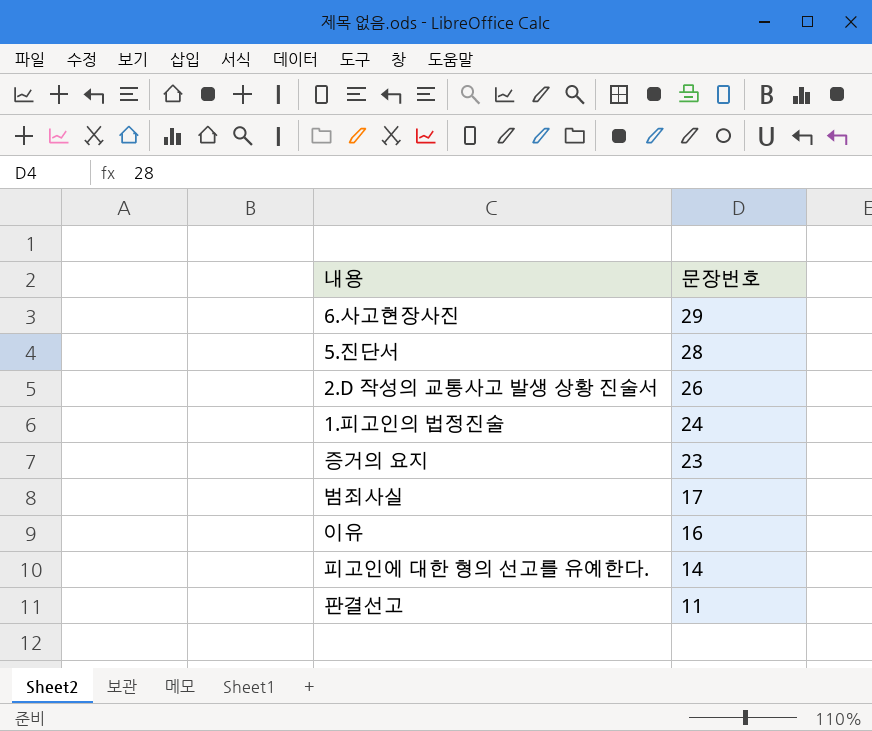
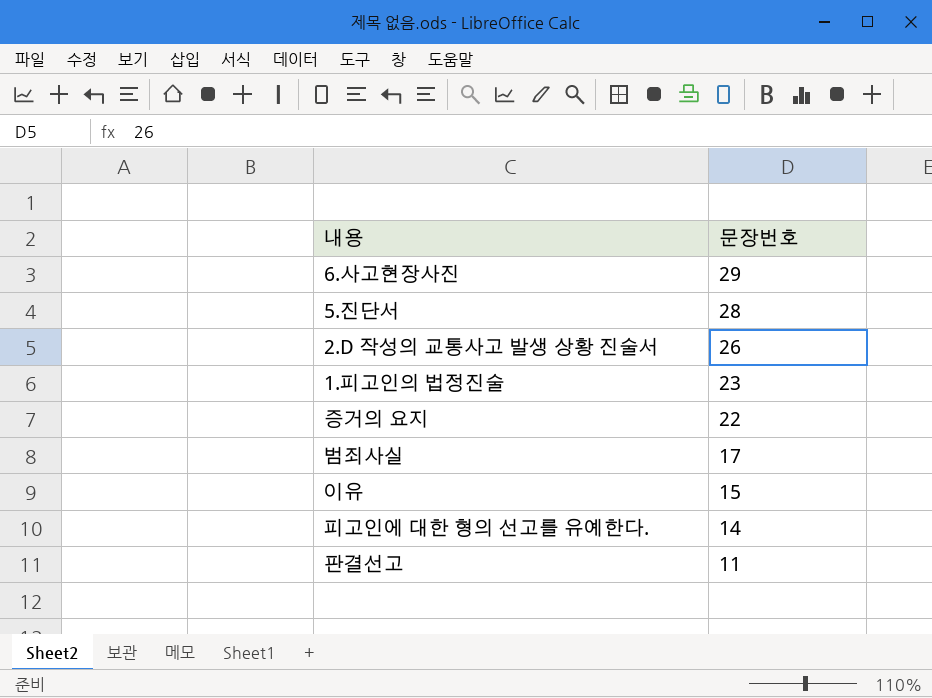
1.피고인의 법정진술 | 문장번호: 24 -> 23
증거의 요지 | 문장번호: 23 -> 22
이유 | 문장번호: 16 -> 15

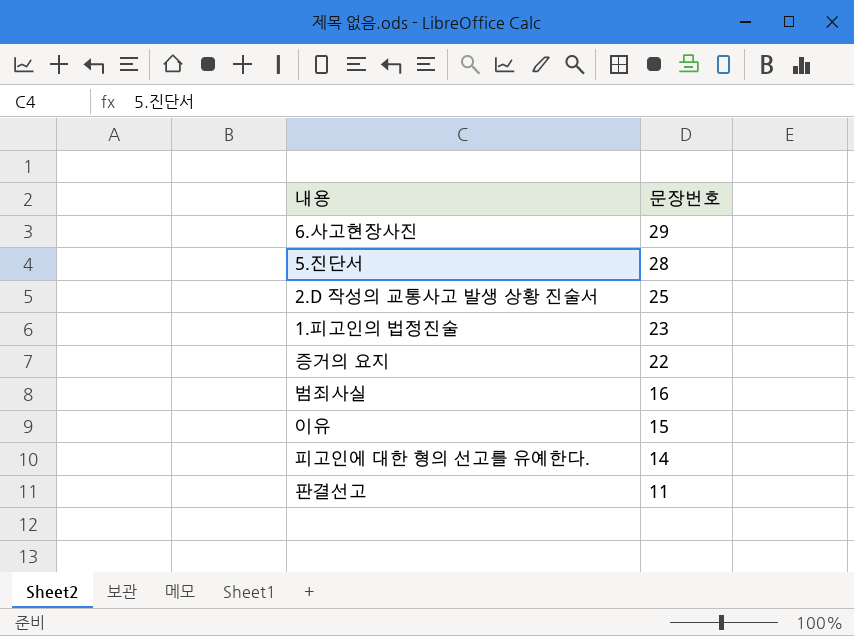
2.D 작성의 교통사고 발생 상황 진술서 | 문장번호: 26 -> 25
범죄사실 | 문장번호: 17 -> 16

